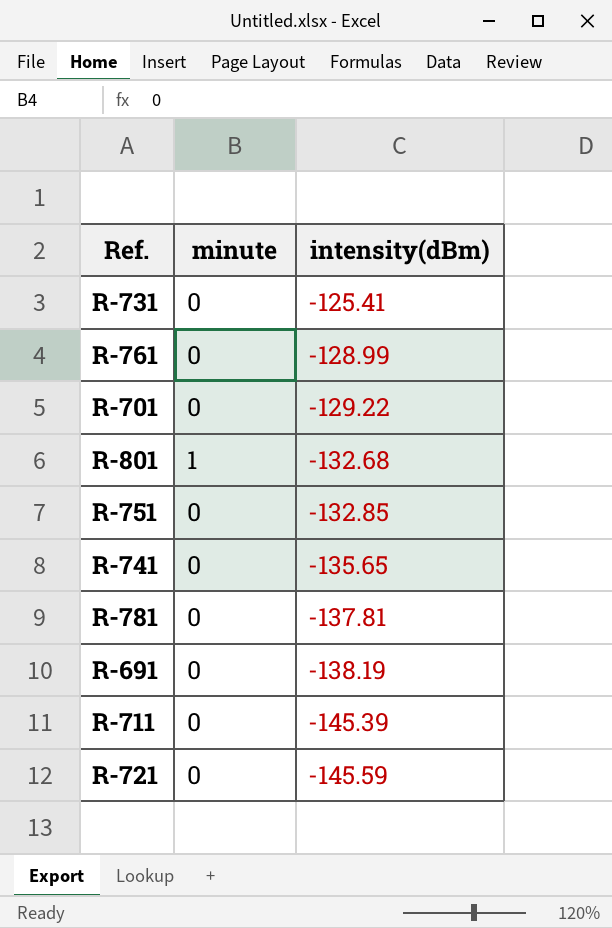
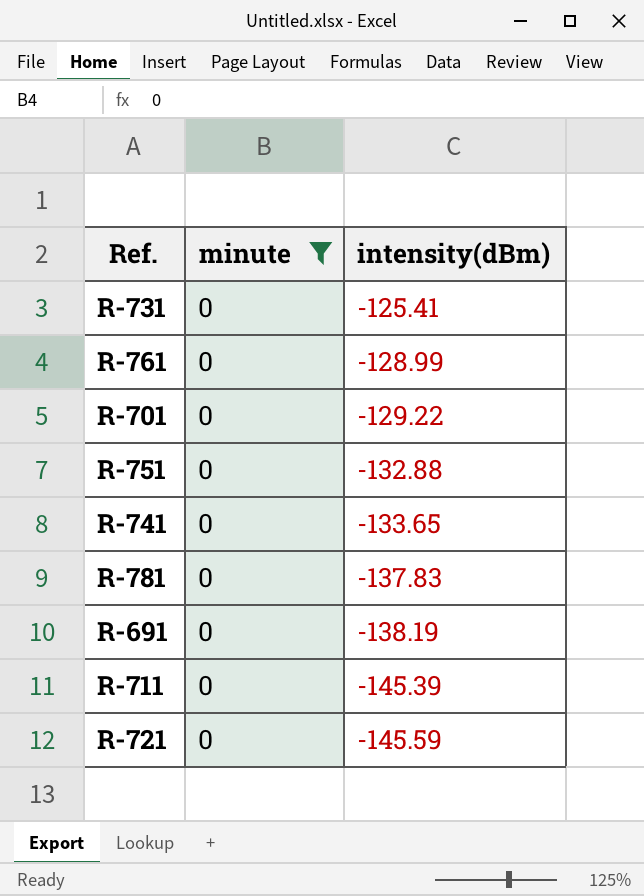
filter: none -> minute = 0
R-751 | intensity(dBm): -132.85 -> -132.88
R-741 | intensity(dBm): -135.65 -> -133.65
R-781 | intensity(dBm): -137.81 -> -137.83

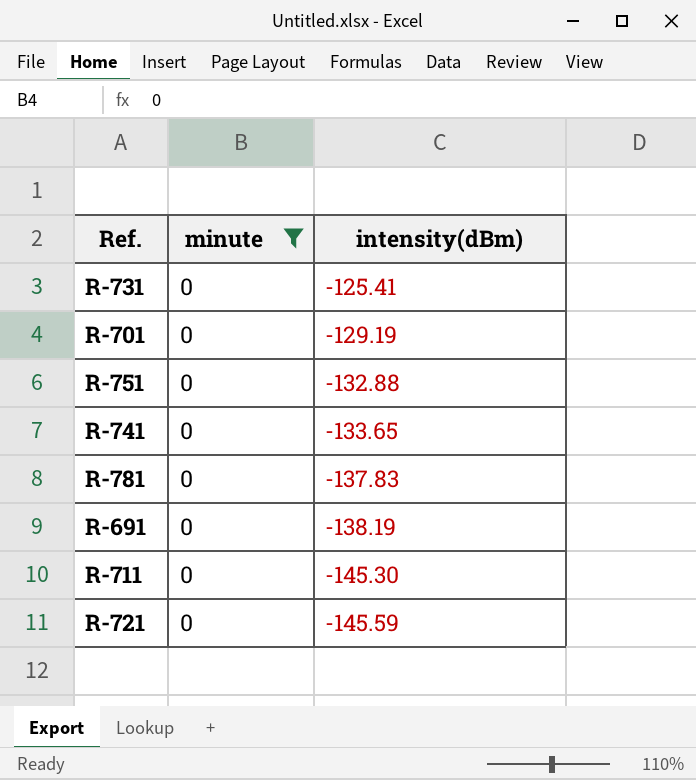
row R-761: 0 | -128.99 -> none
R-701 | intensity(dBm): -129.22 -> -129.19
R-711 | intensity(dBm): -145.39 -> -145.30

